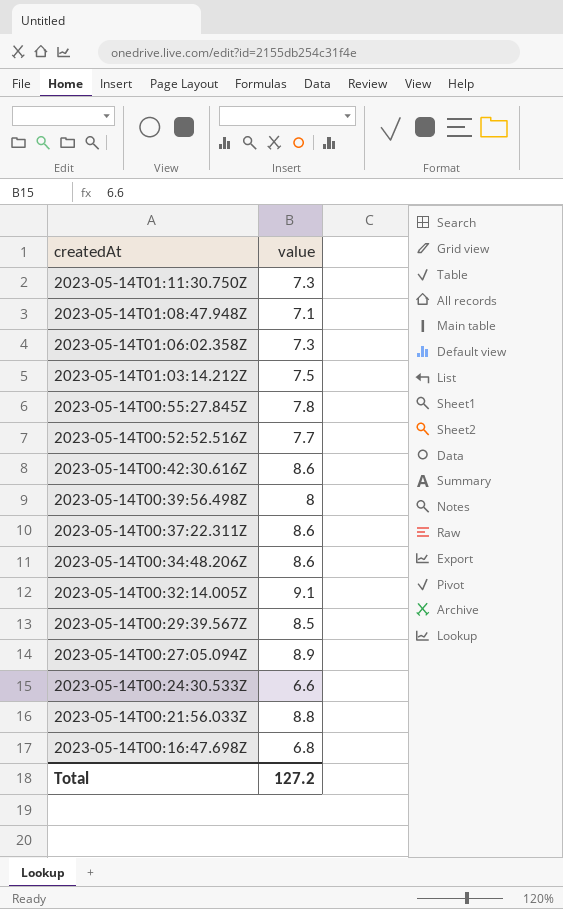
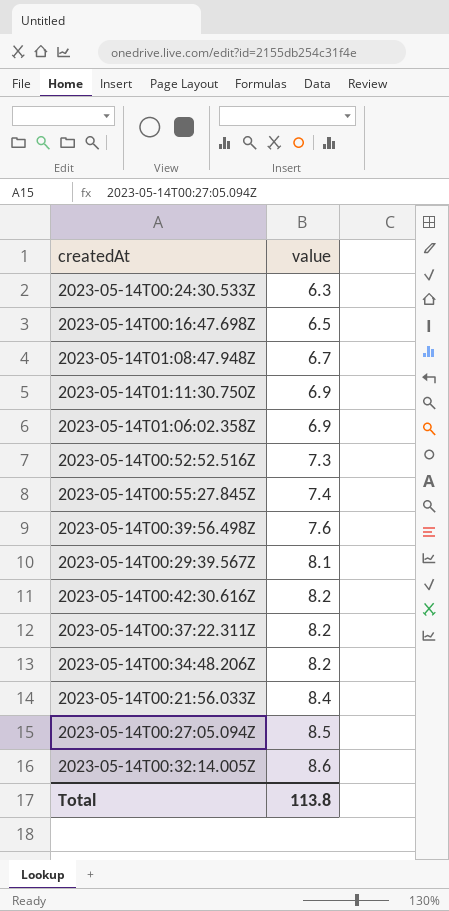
row order: createdAt descending -> value ascending
row 2023-05-14T01:03:14.212Z: 7.5 -> none
2023-05-14T00:24:30.533Z | value: 6.6 -> 6.3
2023-05-14T00:16:47.698Z | value: 6.8 -> 6.5
2023-05-14T01:08:47.948Z | value: 7.1 -> 6.7
2023-05-14T01:11:30.750Z | value: 7.3 -> 6.9
2023-05-14T01:06:02.358Z | value: 7.3 -> 6.9
2023-05-14T00:52:52.516Z | value: 7.7 -> 7.3
2023-05-14T00:55:27.845Z | value: 7.8 -> 7.4
2023-05-14T00:39:56.498Z | value: 8 -> 7.6
2023-05-14T00:29:39.567Z | value: 8.5 -> 8.1
2023-05-14T00:42:30.616Z | value: 8.6 -> 8.2
2023-05-14T00:37:22.311Z | value: 8.6 -> 8.2
2023-05-14T00:34:48.206Z | value: 8.6 -> 8.2
2023-05-14T00:21:56.033Z | value: 8.8 -> 8.4
2023-05-14T00:27:05.094Z | value: 8.9 -> 8.5
2023-05-14T00:32:14.005Z | value: 9.1 -> 8.6
Total | value: 127.2 -> 113.8

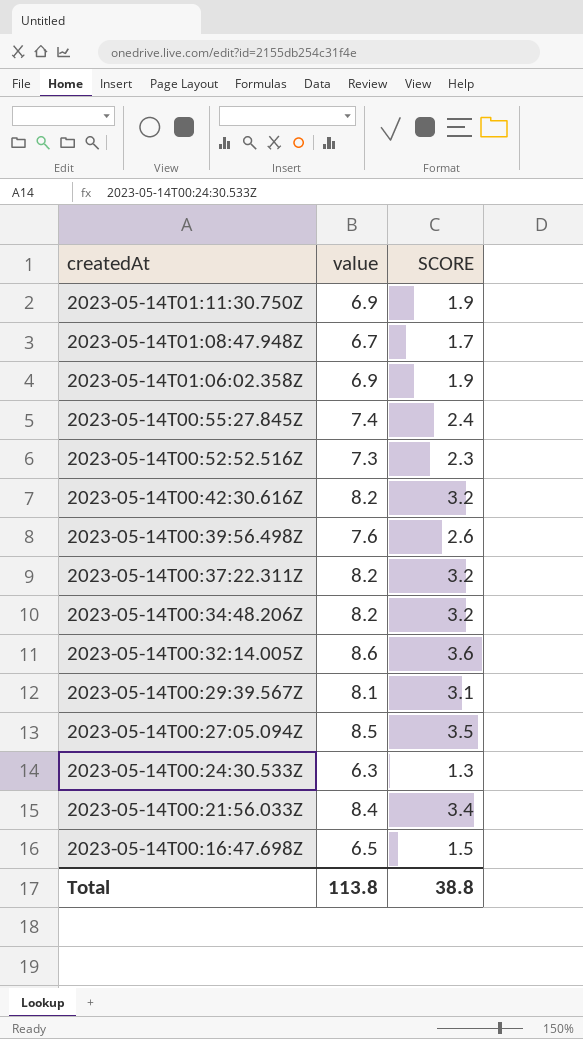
row order: value ascending -> createdAt descending
column SCORE | formula: none -> [value] - 5

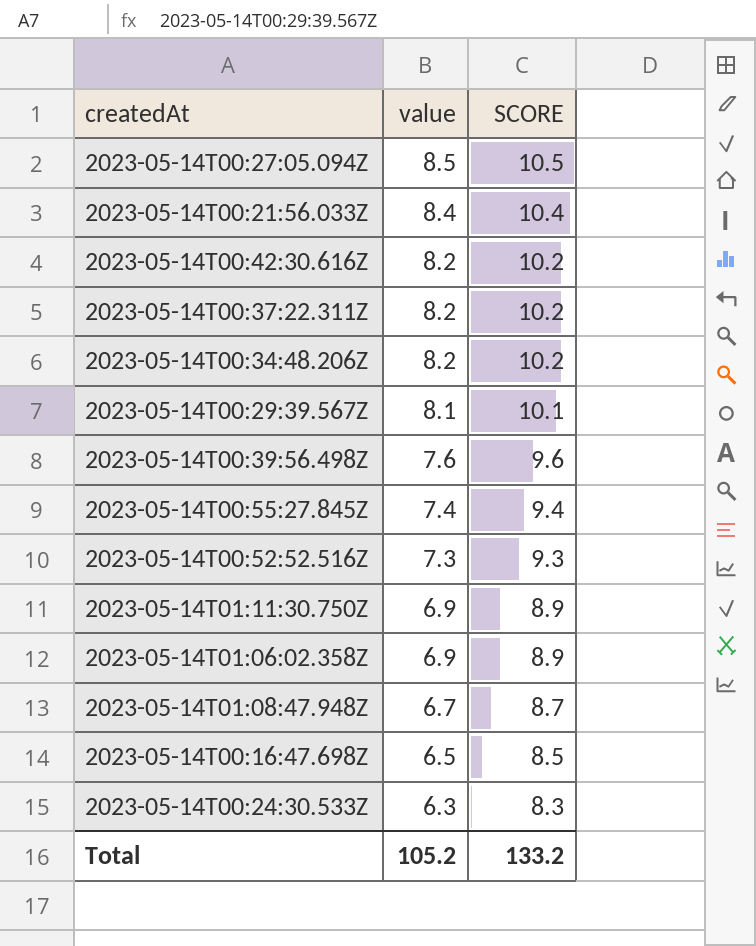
row order: createdAt descending -> value descending
column SCORE | formula: [value] - 5 -> [value] + 2
row 2023-05-14T00:32:14.005Z: 8.6 | 3.6 -> none
Total | value: 113.8 -> 105.2
Total | SCORE: 38.8 -> 133.2

